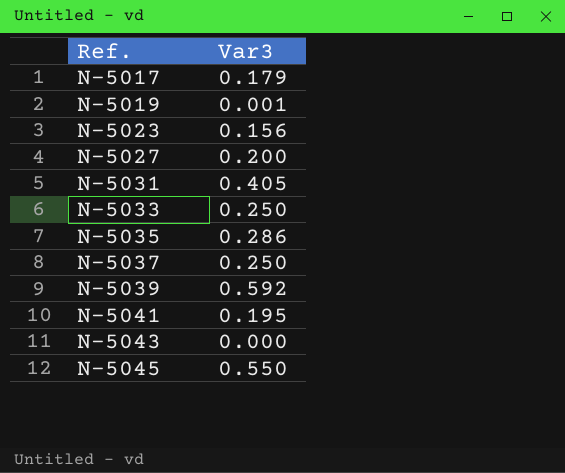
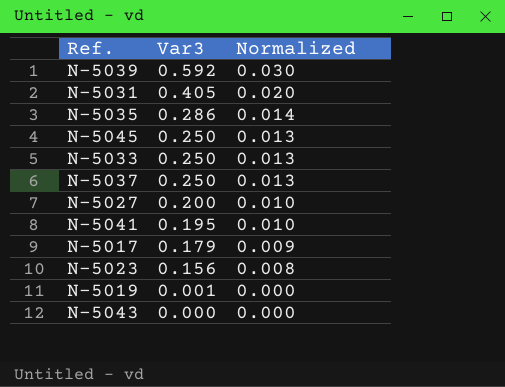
row order: Ref. ascending -> Var3 descending
column Normalized | formula: none -> [Var3] * 0.05
N-5045 | Var3: 0.550 -> 0.250

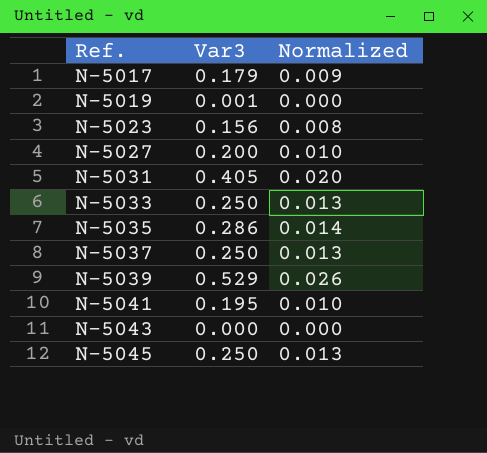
row order: Var3 descending -> Ref. ascending
N-5039 | Var3: 0.592 -> 0.529
N-5039 | Normalized: 0.030 -> 0.026

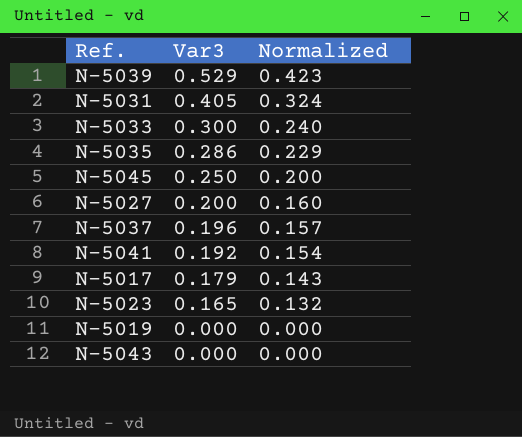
row order: Ref. ascending -> Var3 descending
column Normalized | formula: [Var3] * 0.05 -> [Var3] * 0.8
N-5033 | Var3: 0.250 -> 0.300
N-5037 | Var3: 0.250 -> 0.196
N-5041 | Var3: 0.195 -> 0.192
N-5023 | Var3: 0.156 -> 0.165
N-5019 | Var3: 0.001 -> 0.000

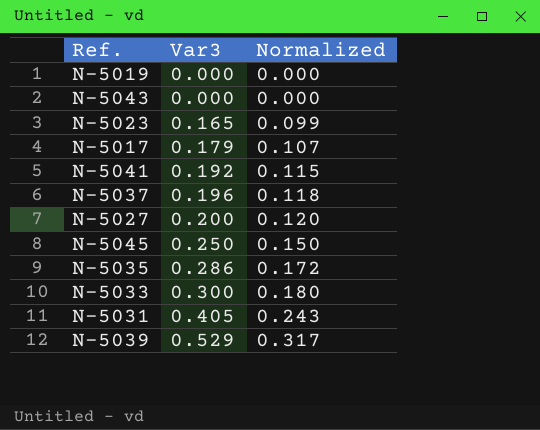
row order: Var3 descending -> Var3 ascending
column Normalized | formula: [Var3] * 0.8 -> [Var3] * 0.6

